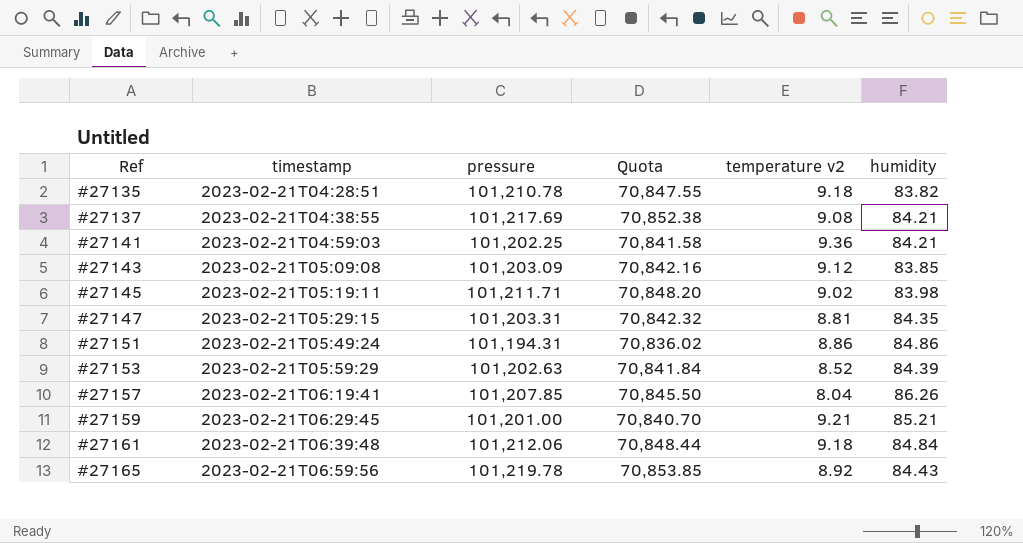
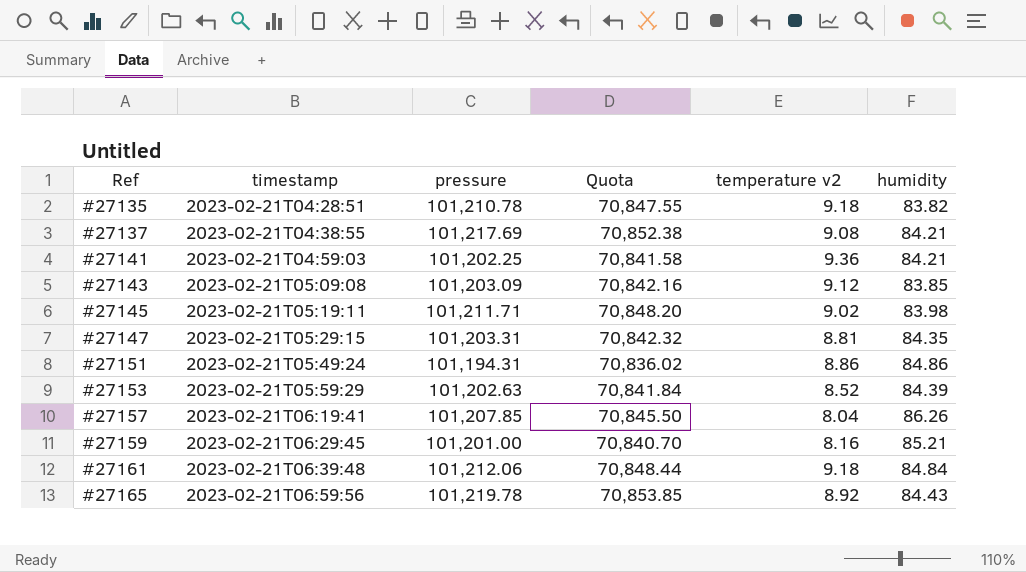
#27159 | temperature v2: 9.21 -> 8.16

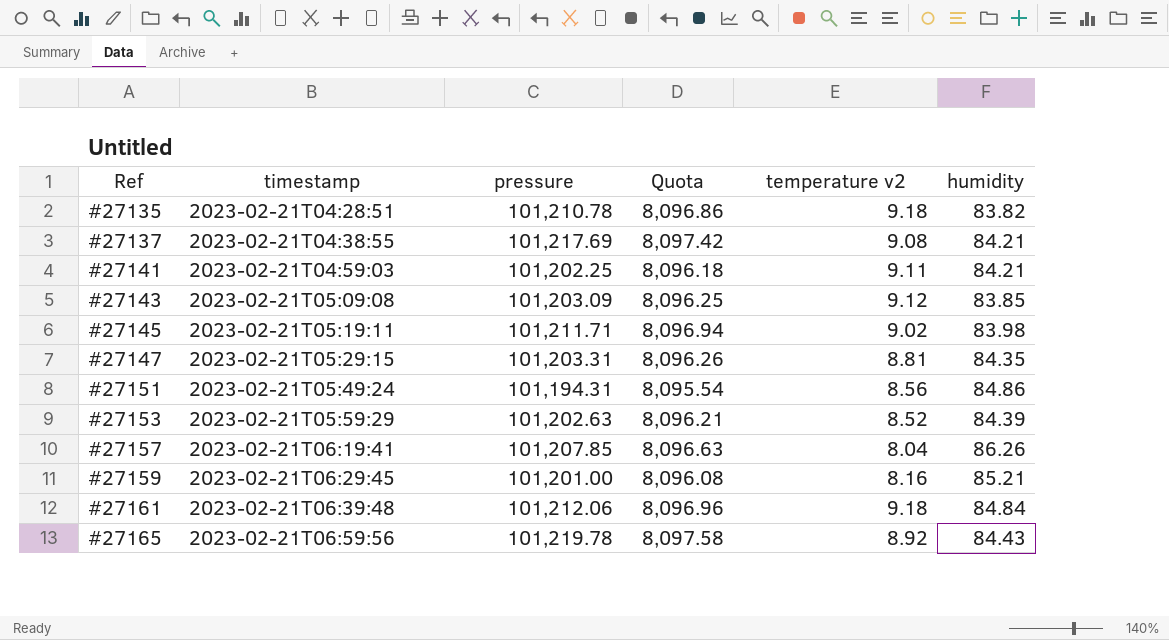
column Quota | formula: [pressure] * 0.7 -> [pressure] * 0.08
#27141 | temperature v2: 9.36 -> 9.11
#27151 | temperature v2: 8.86 -> 8.56

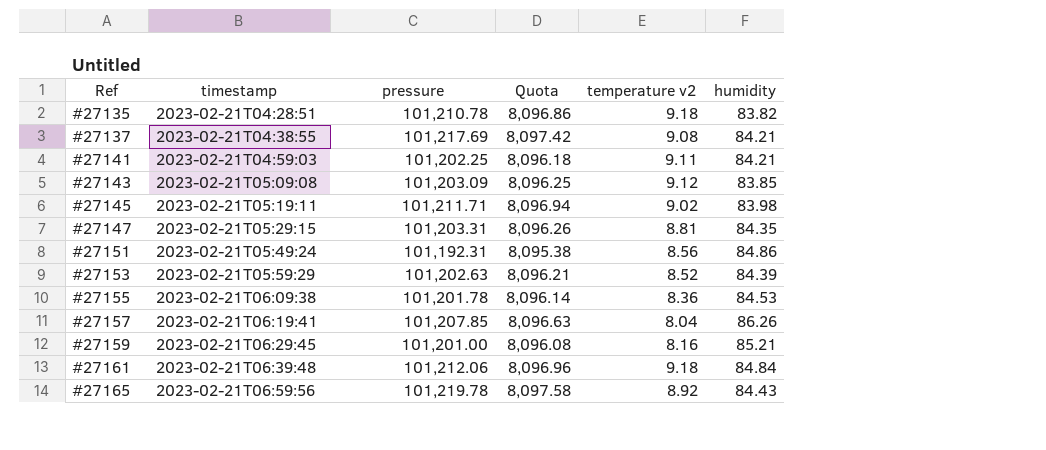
#27151 | pressure: 101,194.31 -> 101,192.31
#27151 | Quota: 8,095.54 -> 8,095.38
row #27155: none -> 2023-02-21T06:09:38 | 101,201.78 | 8,096.14 | 8.36 | 84.53

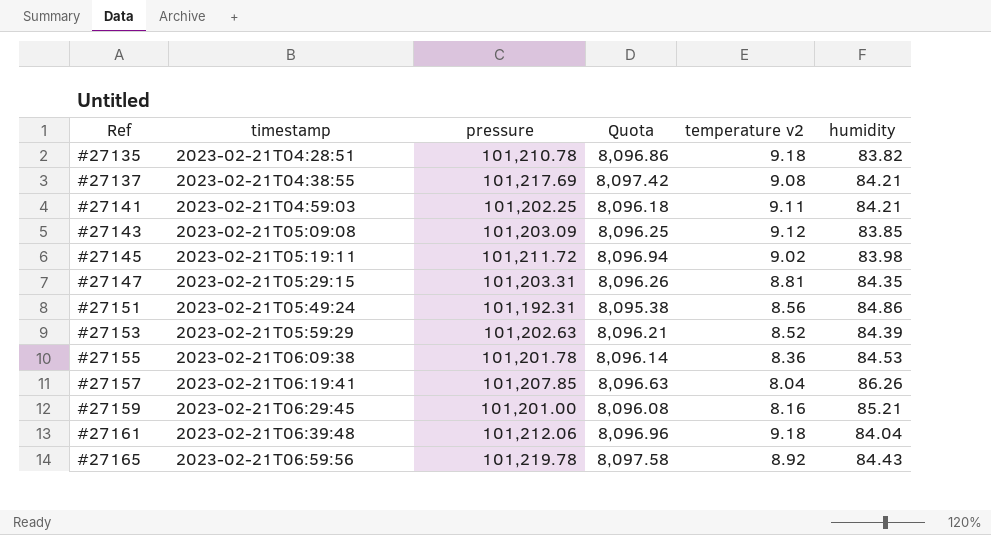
#27145 | pressure: 101,211.71 -> 101,211.72
#27161 | humidity: 84.84 -> 84.04

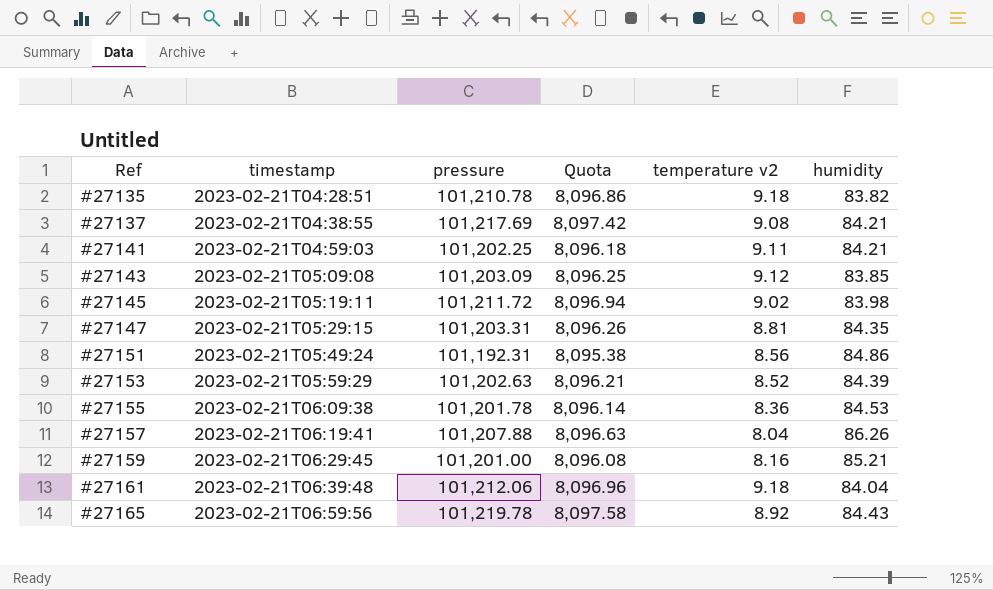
#27157 | pressure: 101,207.85 -> 101,207.88

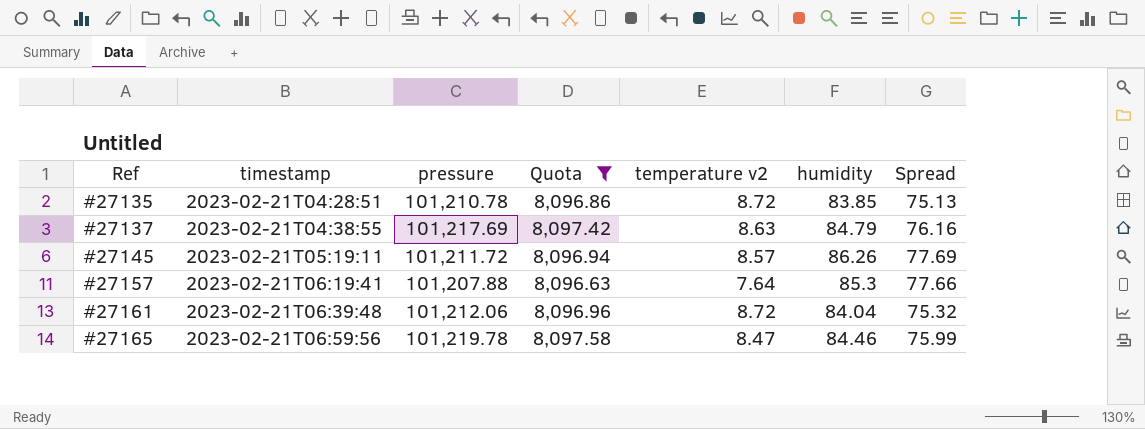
filter: none -> Quota >= 8,096.63
column Spread | formula: none -> [humidity] - [temperature v2]
#27135 | temperature v2: 9.18 -> 8.72
#27135 | humidity: 83.82 -> 83.85
#27137 | temperature v2: 9.08 -> 8.63
#27137 | humidity: 84.21 -> 84.79
#27145 | temperature v2: 9.02 -> 8.57
#27145 | humidity: 83.98 -> 86.26
#27157 | temperature v2: 8.04 -> 7.64
#27157 | humidity: 86.26 -> 85.3
#27161 | temperature v2: 9.18 -> 8.72
#27165 | temperature v2: 8.92 -> 8.47
#27165 | humidity: 84.43 -> 84.46

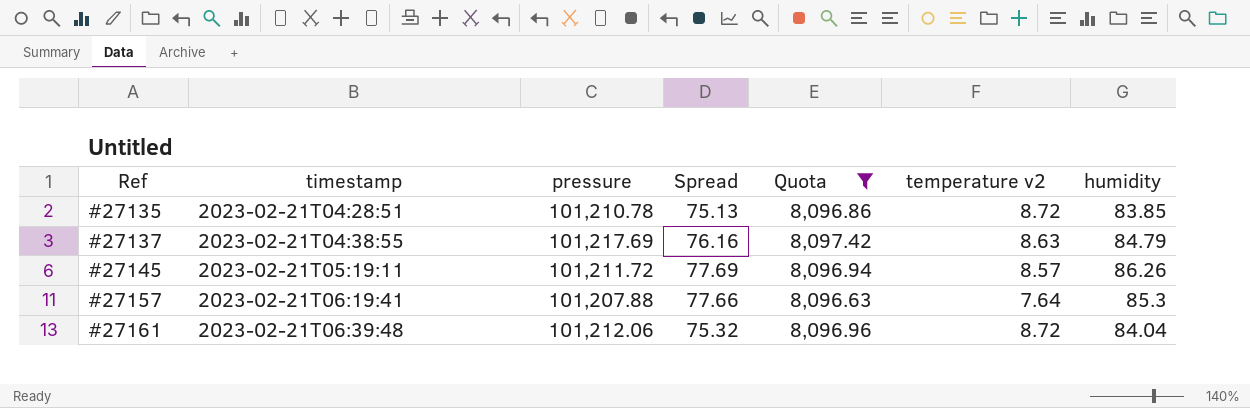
column Spread | position: 7 -> 4
row #27165: 2023-02-21T06:59:56 | 101,219.78 | 8,097.58 | 8.47 | 84.46 | 75.99 -> none

